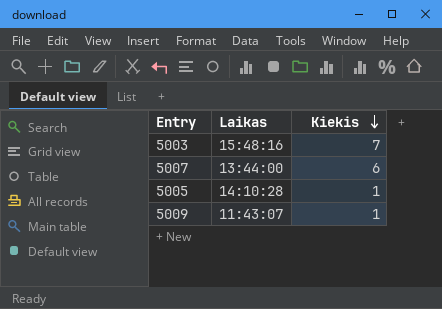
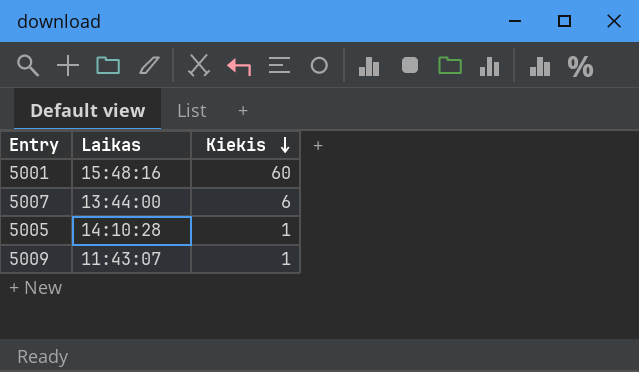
row 5003: 15:48:16 | 7 -> none
row 5001: none -> 15:48:16 | 60

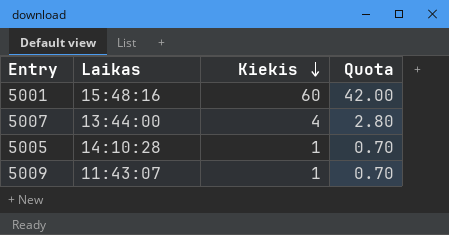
column Quota | formula: none -> [Kiekis] * 0.7
5007 | Kiekis: 6 -> 4

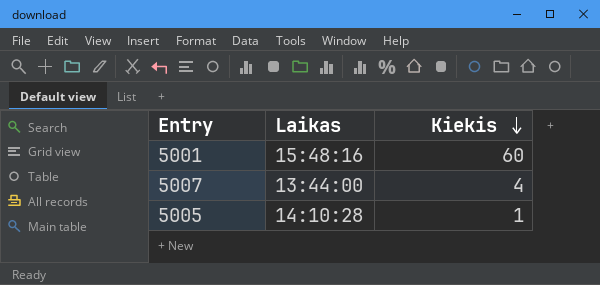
column Quota | formula: [Kiekis] * 0.7 -> none
row 5009: 11:43:07 | 1 | 0.70 -> none

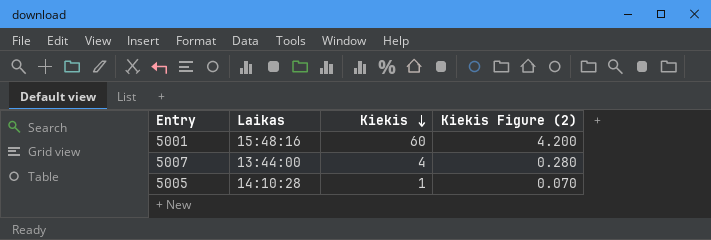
column Kiekis Figure (2) | formula: none -> [Kiekis] * 0.07

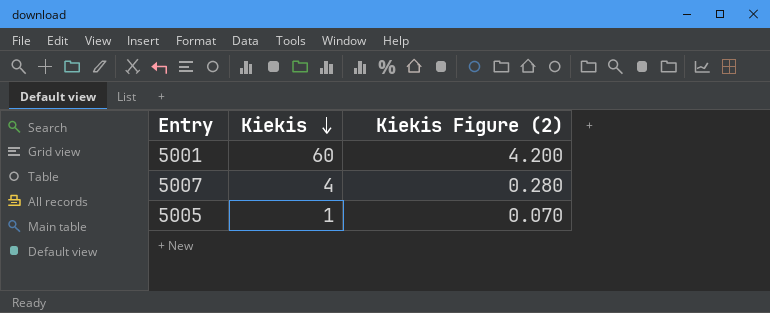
column Laikas | position: 2 -> none

